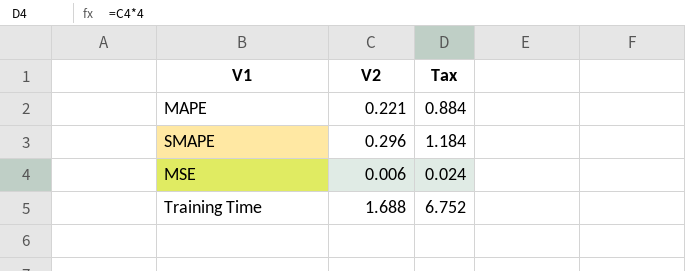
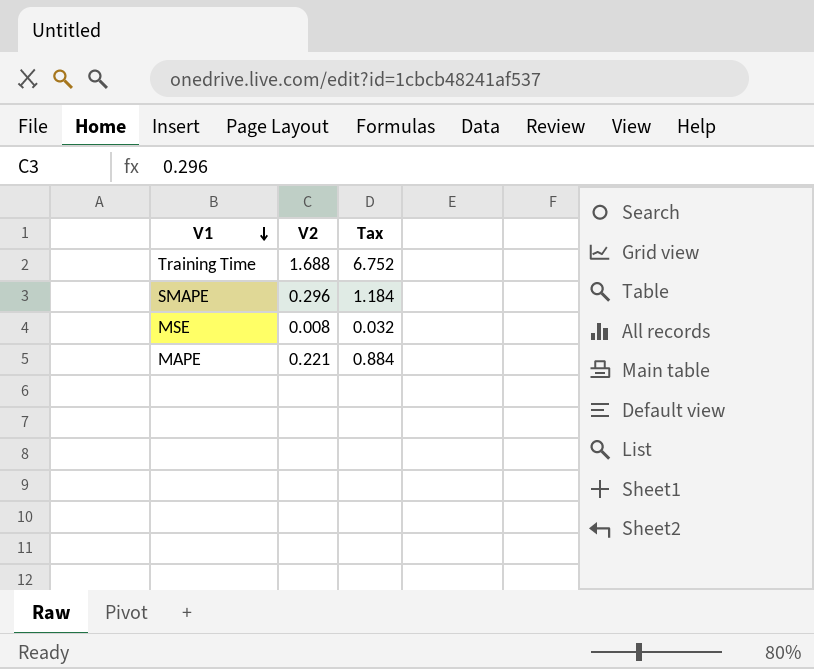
row order: none -> V1 descending
MSE | V2: 0.006 -> 0.008
MSE | Tax: 0.024 -> 0.032

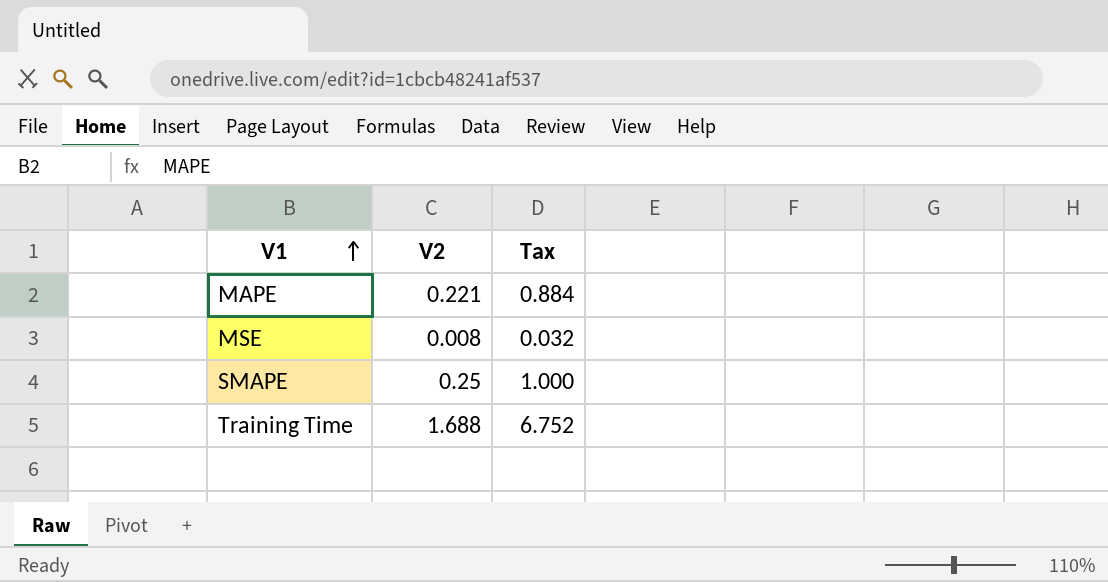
row order: V1 descending -> V1 ascending
SMAPE | V2: 0.296 -> 0.25
SMAPE | Tax: 1.184 -> 1.000

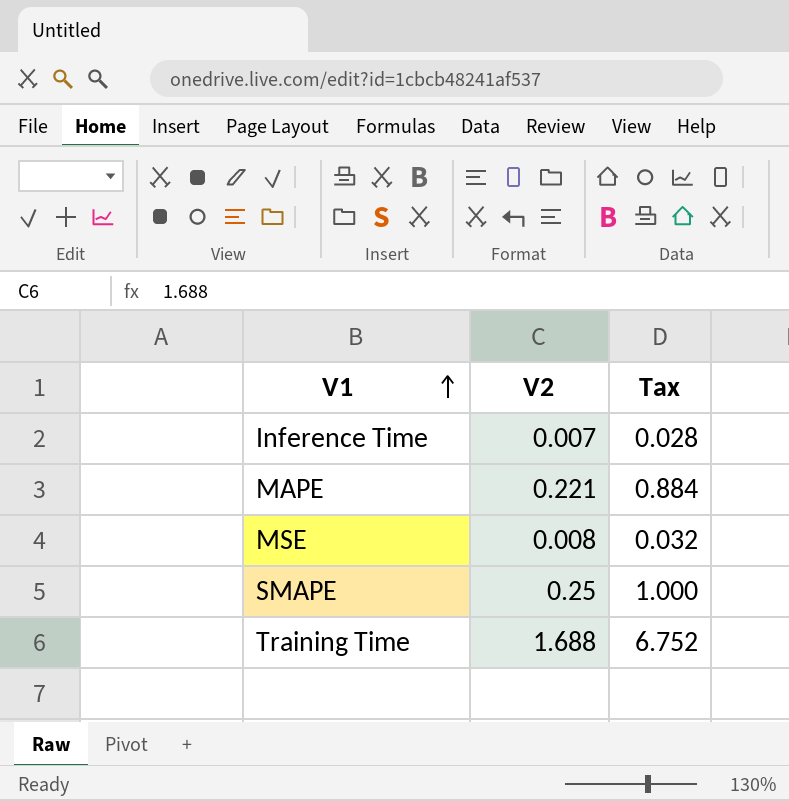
row Inference Time: none -> 0.007 | 0.028

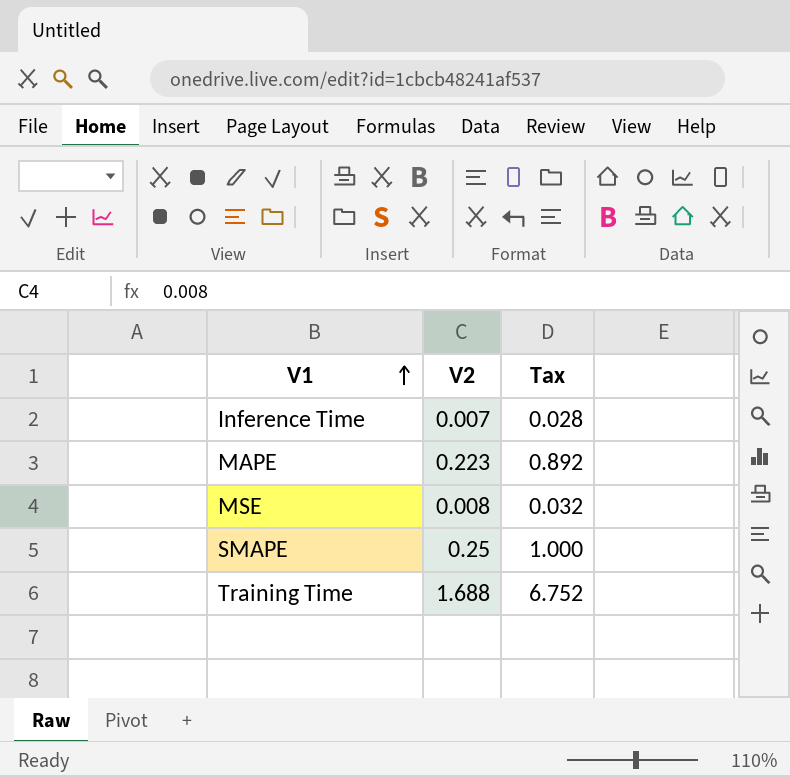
MAPE | V2: 0.221 -> 0.223
MAPE | Tax: 0.884 -> 0.892

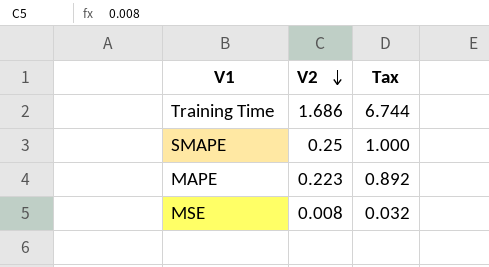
row order: V1 ascending -> V2 descending
row Inference Time: 0.007 | 0.028 -> none
Training Time | V2: 1.688 -> 1.686
Training Time | Tax: 6.752 -> 6.744

